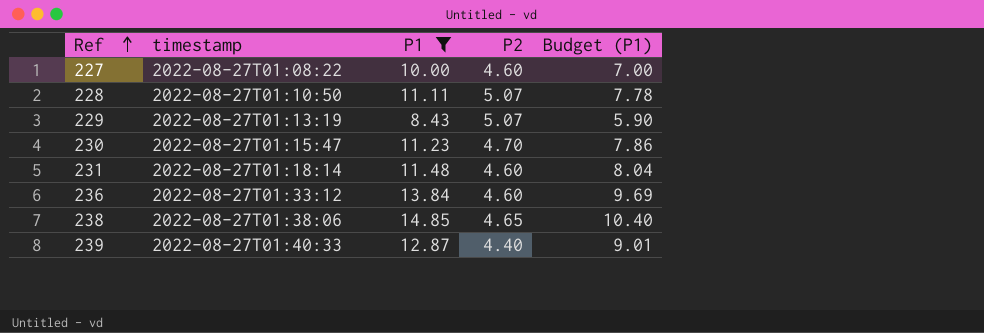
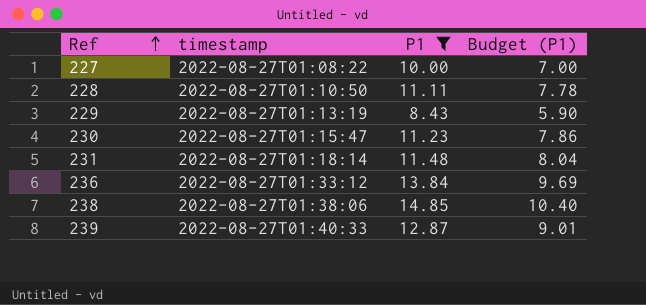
column P2 | position: 4 -> none

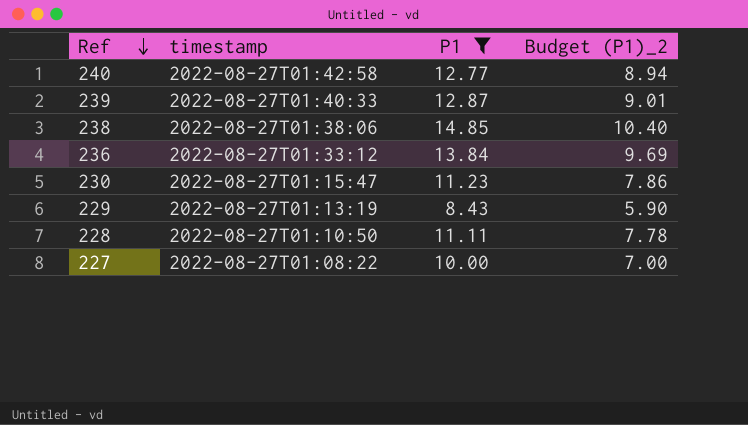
row order: Ref ascending -> Ref descending
column name: Budget (P1) -> Budget (P1)_2
row 231: 2022-08-27T01:18:14 | 11.48 | 8.04 -> none
row 240: none -> 2022-08-27T01:42:58 | 12.77 | 8.94

